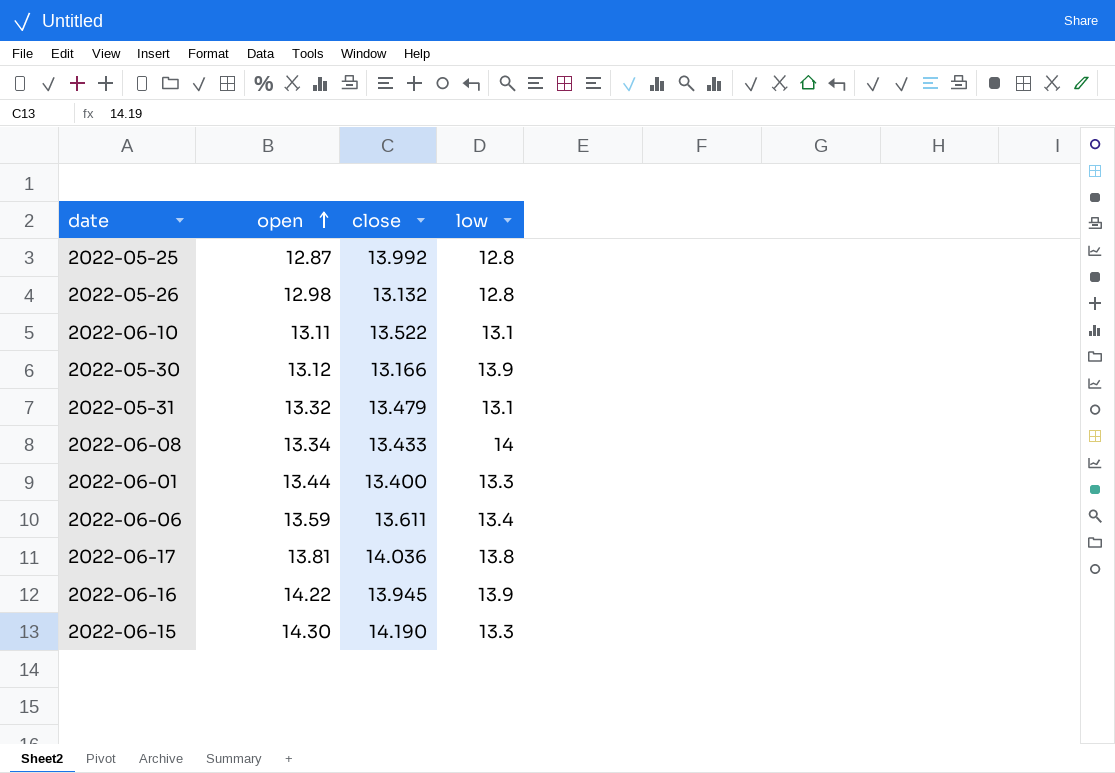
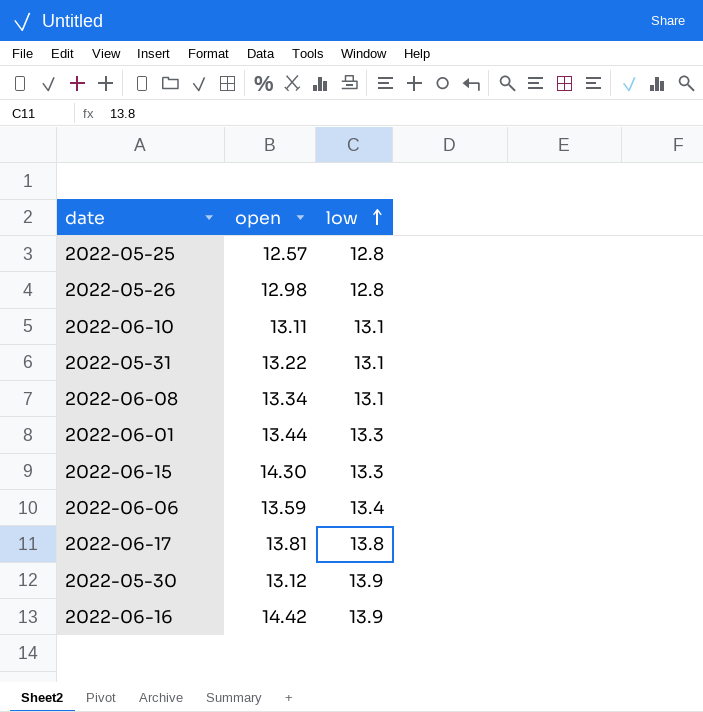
row order: open ascending -> low ascending
column close | position: 3 -> none
2022-05-25 | open: 12.87 -> 12.57
2022-05-31 | open: 13.32 -> 13.22
2022-06-08 | low: 14 -> 13.1
2022-06-16 | open: 14.22 -> 14.42

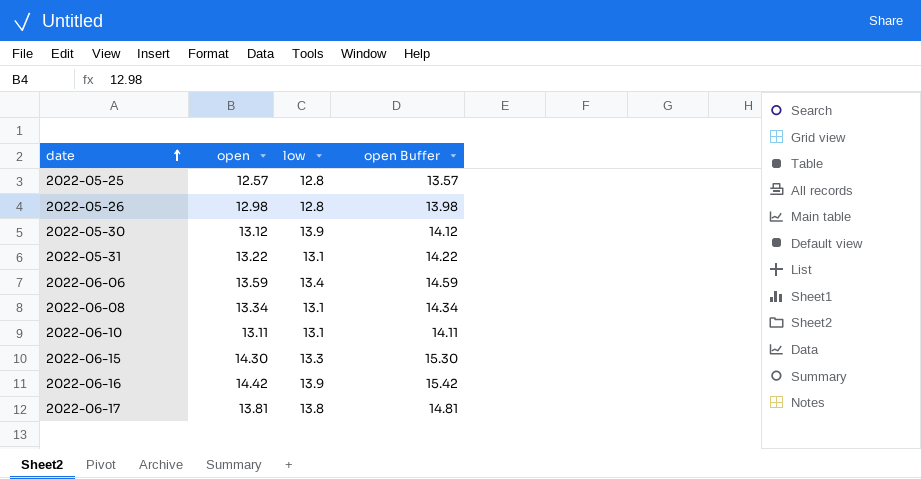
row order: low ascending -> date ascending
column open Buffer | formula: none -> [open] + 1
row 2022-06-01: 13.44 | 13.3 -> none

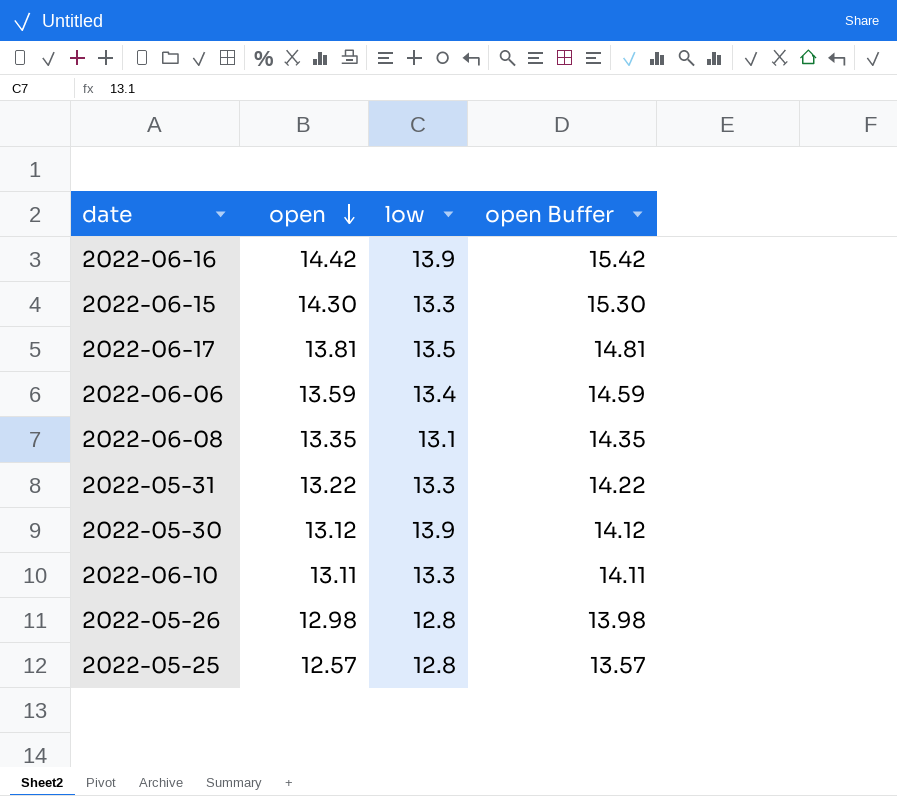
row order: date ascending -> open descending
2022-06-17 | low: 13.8 -> 13.5
2022-06-08 | open: 13.34 -> 13.35
2022-06-08 | open Buffer: 14.34 -> 14.35
2022-05-31 | low: 13.1 -> 13.3
2022-06-10 | low: 13.1 -> 13.3

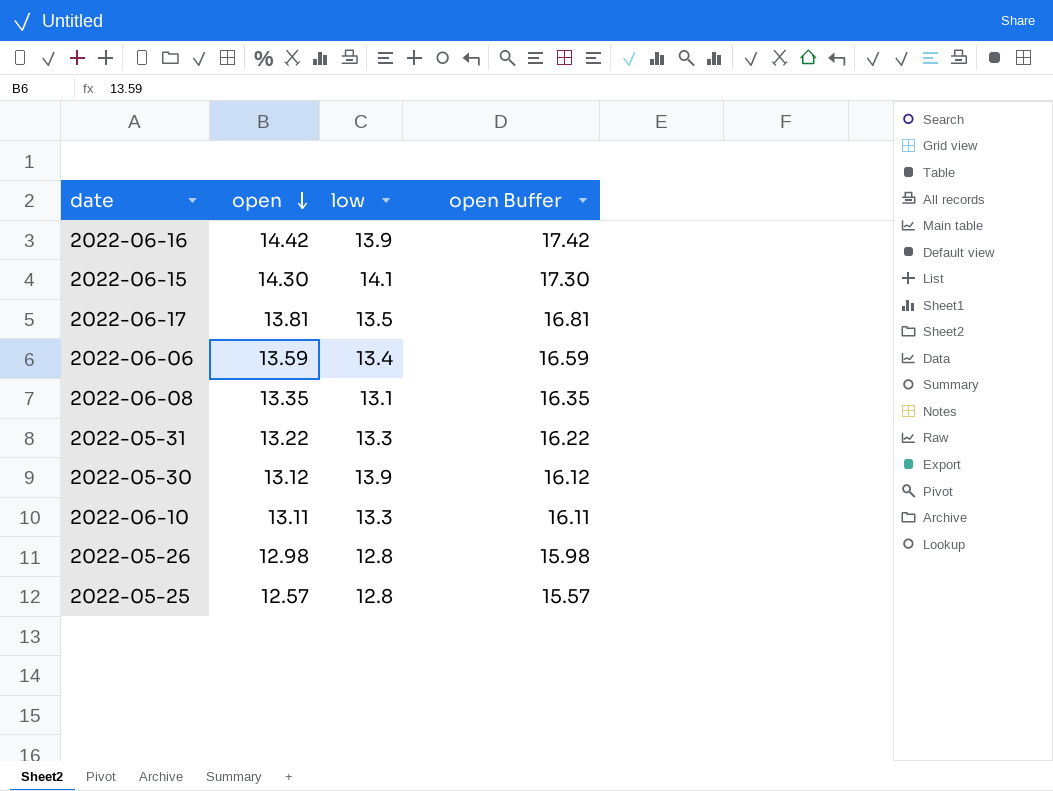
column open Buffer | formula: [open] + 1 -> [open] + 3
2022-06-15 | low: 13.3 -> 14.1

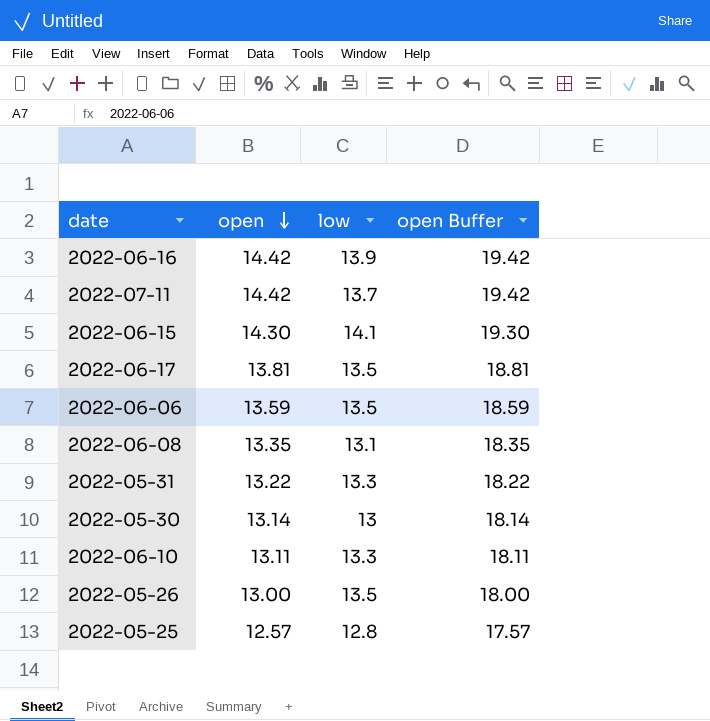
column open Buffer | formula: [open] + 3 -> [open] + 5
row 2022-07-11: none -> 14.42 | 13.7 | 19.42
2022-06-06 | low: 13.4 -> 13.5
2022-05-30 | open: 13.12 -> 13.14
2022-05-30 | low: 13.9 -> 13
2022-05-26 | open: 12.98 -> 13.00
2022-05-26 | low: 12.8 -> 13.5

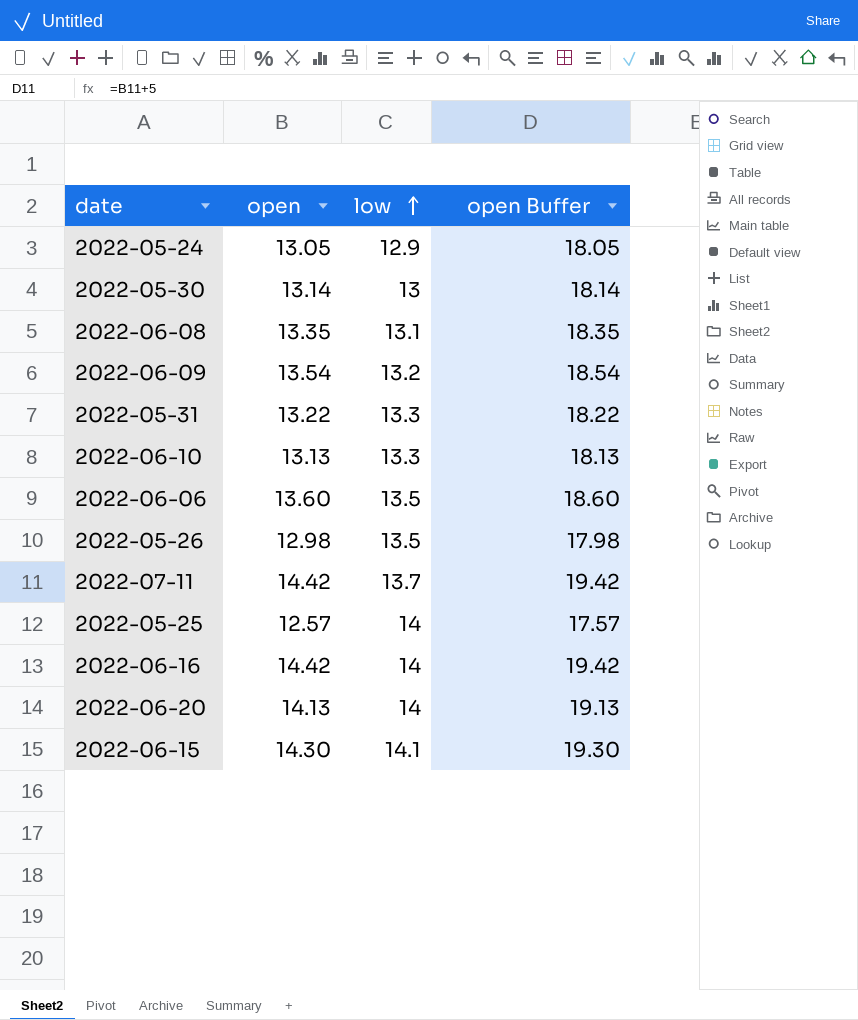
row order: open descending -> low ascending
row 2022-06-17: 13.81 | 13.5 | 18.81 -> none
row 2022-05-24: none -> 13.05 | 12.9 | 18.05
row 2022-06-09: none -> 13.54 | 13.2 | 18.54
2022-06-10 | open: 13.11 -> 13.13
2022-06-10 | open Buffer: 18.11 -> 18.13
2022-06-06 | open: 13.59 -> 13.60
2022-06-06 | open Buffer: 18.59 -> 18.60
2022-05-26 | open: 13.00 -> 12.98
2022-05-26 | open Buffer: 18.00 -> 17.98
2022-05-25 | low: 12.8 -> 14
2022-06-16 | low: 13.9 -> 14
row 2022-06-20: none -> 14.13 | 14 | 19.13

